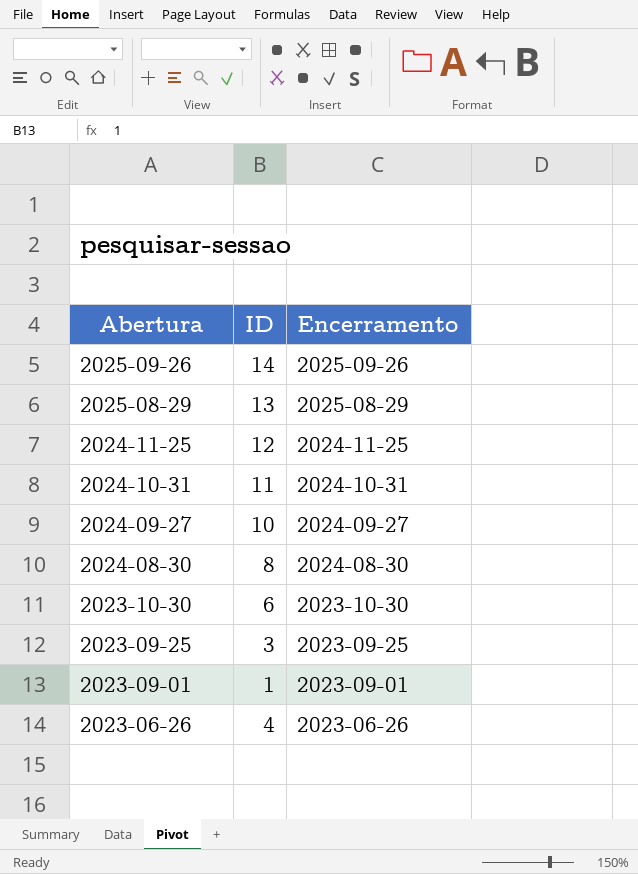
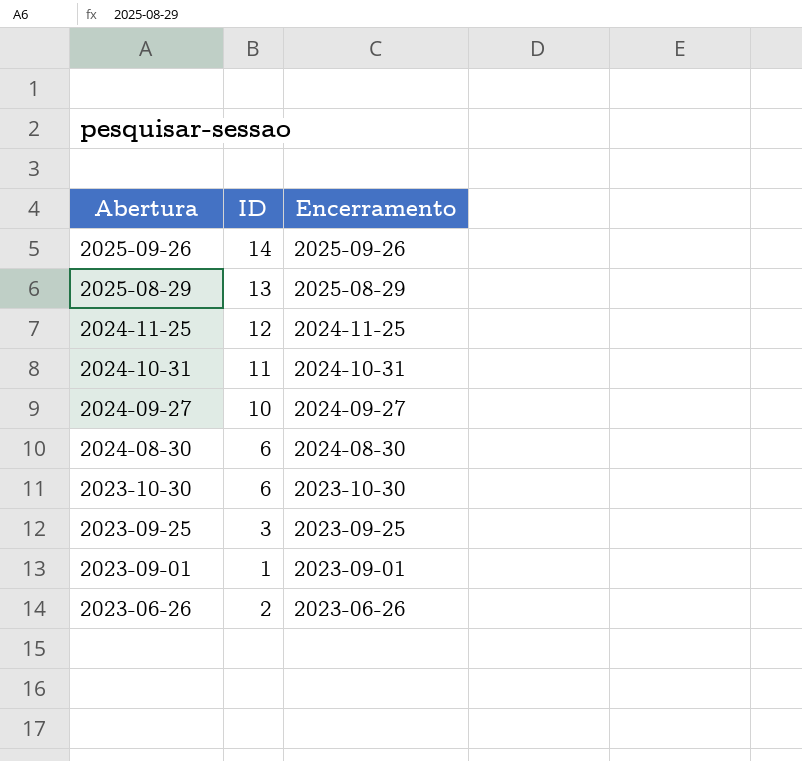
2024-08-30 | ID: 8 -> 6
2023-06-26 | ID: 4 -> 2

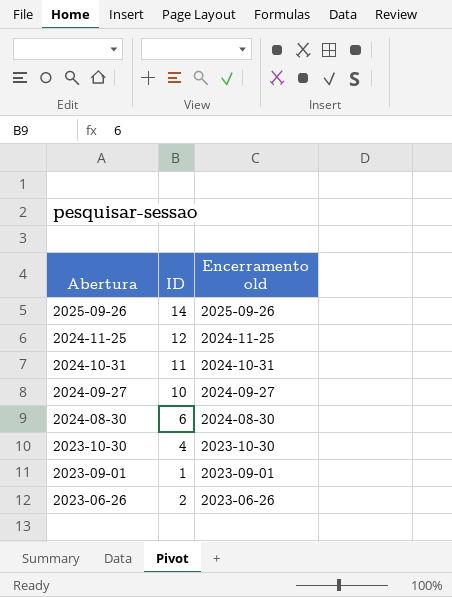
column name: Encerramento -> Encerramento old
row 2025-08-29: 13 | 2025-08-29 -> none
row 2023-09-25: 3 | 2023-09-25 -> none
2023-10-30 | ID: 6 -> 4

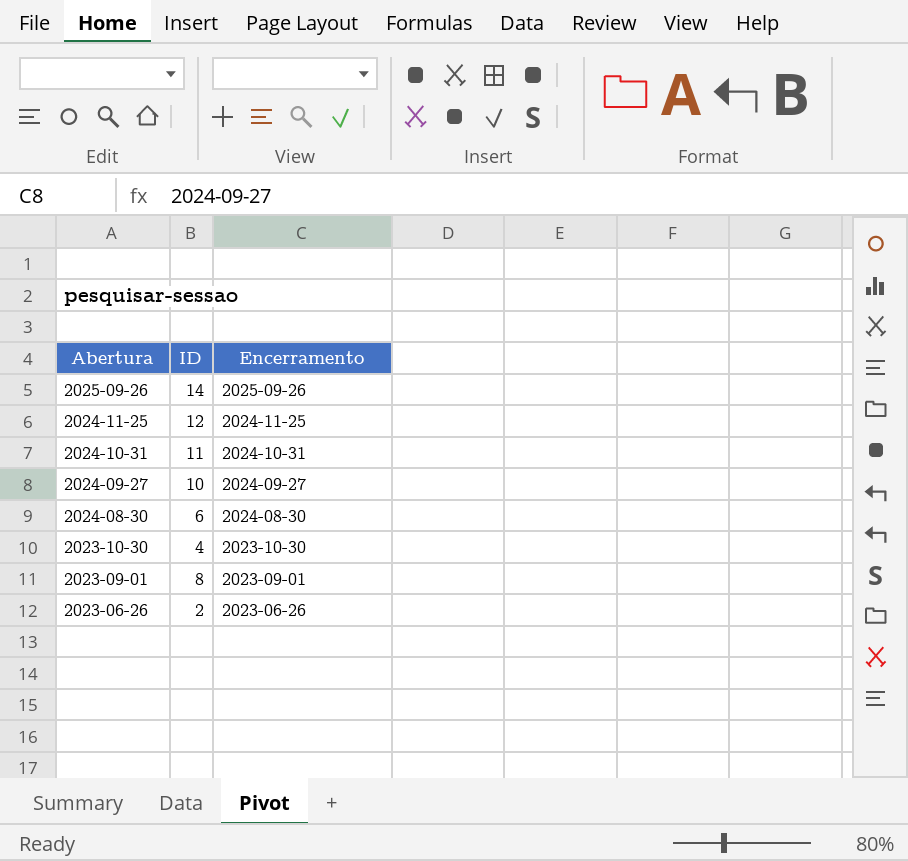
column name: Encerramento old -> Encerramento
2023-09-01 | ID: 1 -> 8

